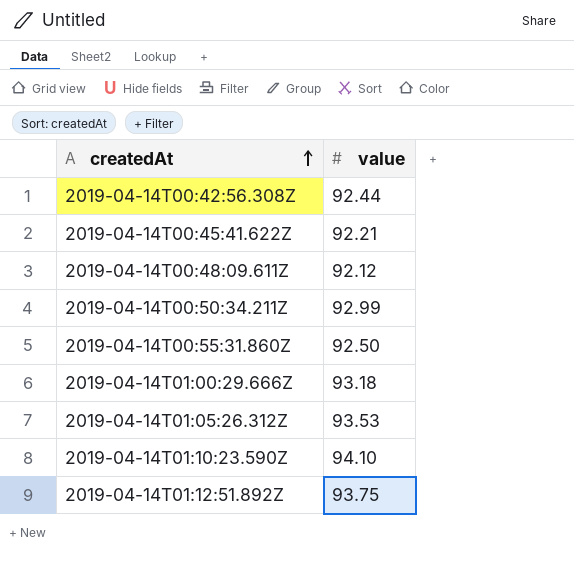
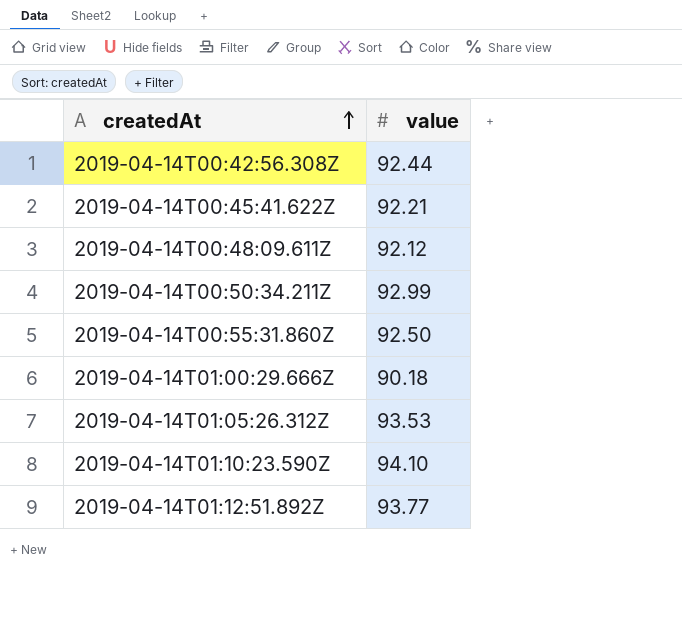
2019-04-14T01:00:29.666Z | value: 93.18 -> 90.18
2019-04-14T01:12:51.892Z | value: 93.75 -> 93.77

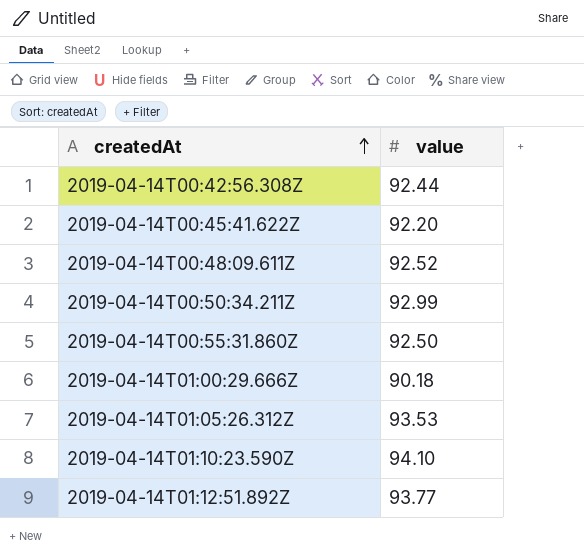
2019-04-14T00:45:41.622Z | value: 92.21 -> 92.20
2019-04-14T00:48:09.611Z | value: 92.12 -> 92.52

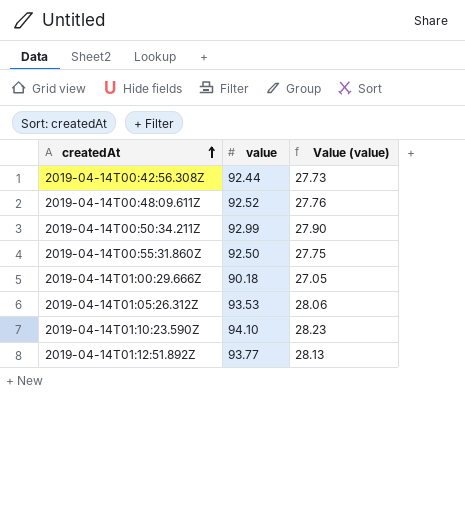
column Value (value) | formula: none -> [value] * 0.3
row 2019-04-14T00:45:41.622Z: 92.20 -> none

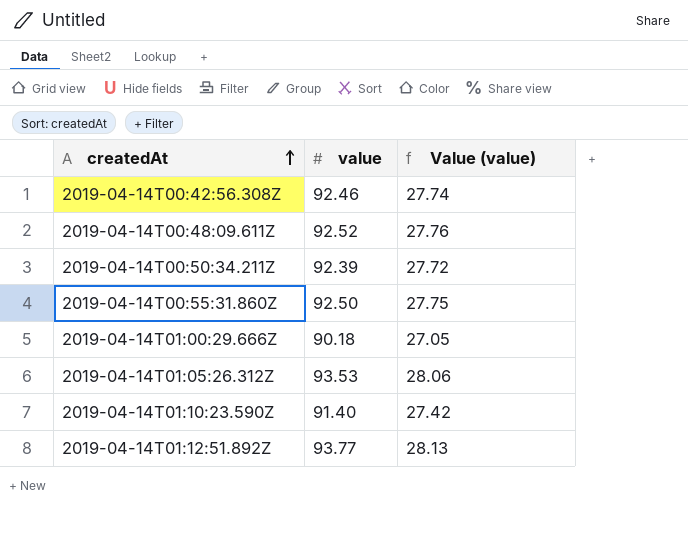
2019-04-14T00:42:56.308Z | value: 92.44 -> 92.46
2019-04-14T00:42:56.308Z | Value (value): 27.73 -> 27.74
2019-04-14T00:50:34.211Z | value: 92.99 -> 92.39
2019-04-14T00:50:34.211Z | Value (value): 27.90 -> 27.72
2019-04-14T01:10:23.590Z | value: 94.10 -> 91.40
2019-04-14T01:10:23.590Z | Value (value): 28.23 -> 27.42

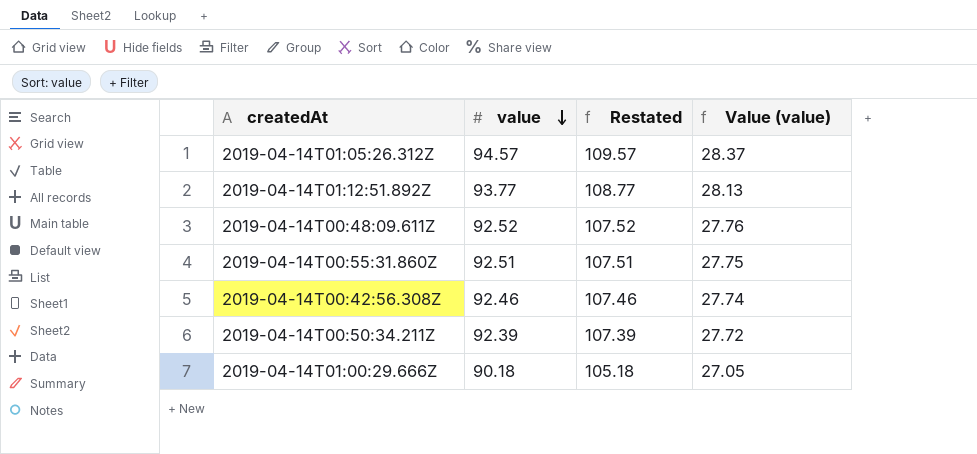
row order: createdAt ascending -> value descending
column Restated | formula: none -> [value] + 15
row 2019-04-14T01:10:23.590Z: 91.40 | 27.42 -> none
2019-04-14T01:05:26.312Z | value: 93.53 -> 94.57
2019-04-14T01:05:26.312Z | Value (value): 28.06 -> 28.37
2019-04-14T00:55:31.860Z | value: 92.50 -> 92.51

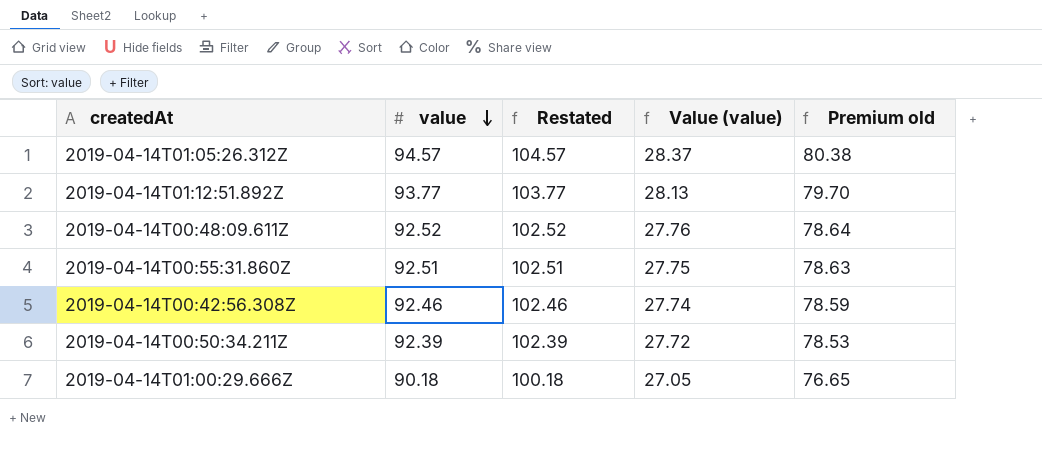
column Restated | formula: [value] + 15 -> [value] + 10
column Premium old | formula: none -> [value] * 0.85

